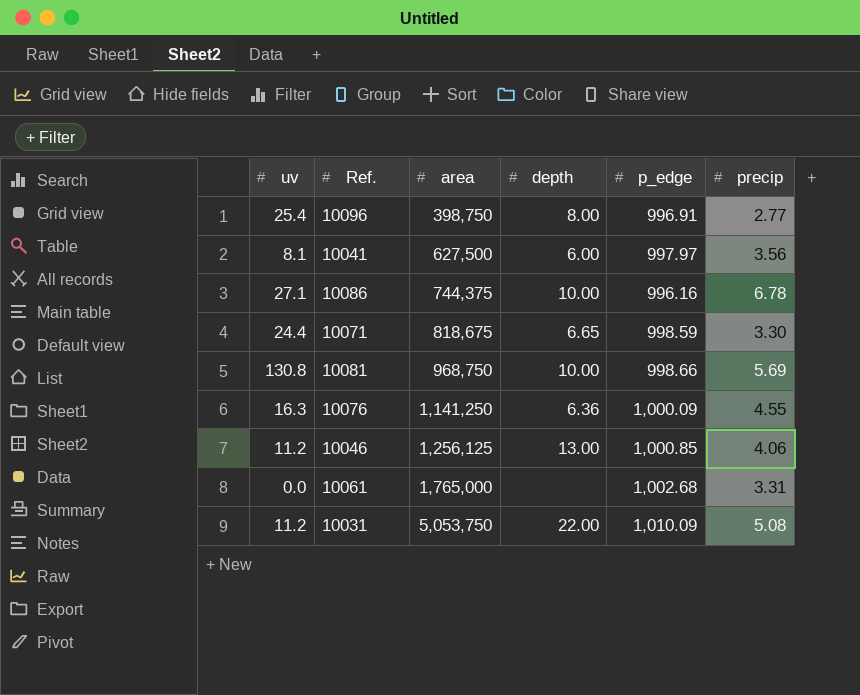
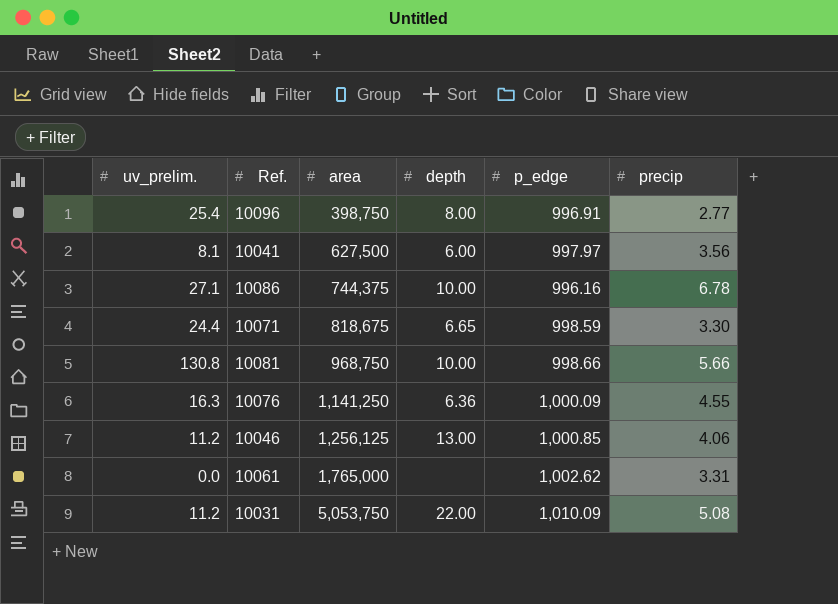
column name: uv -> uv_prelim.
10081 | precip: 5.69 -> 5.66
10061 | p_edge: 1,002.68 -> 1,002.62

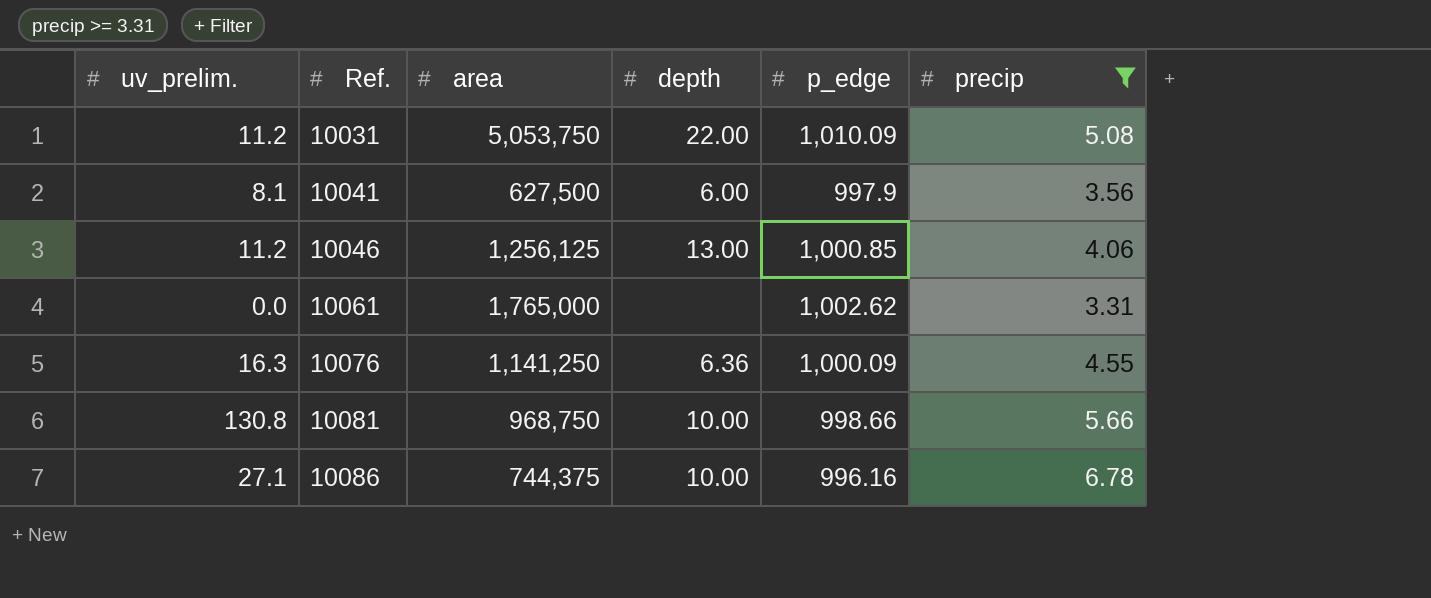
filter: none -> precip >= 3.31
row order: area ascending -> Ref. ascending
10041 | p_edge: 997.97 -> 997.9

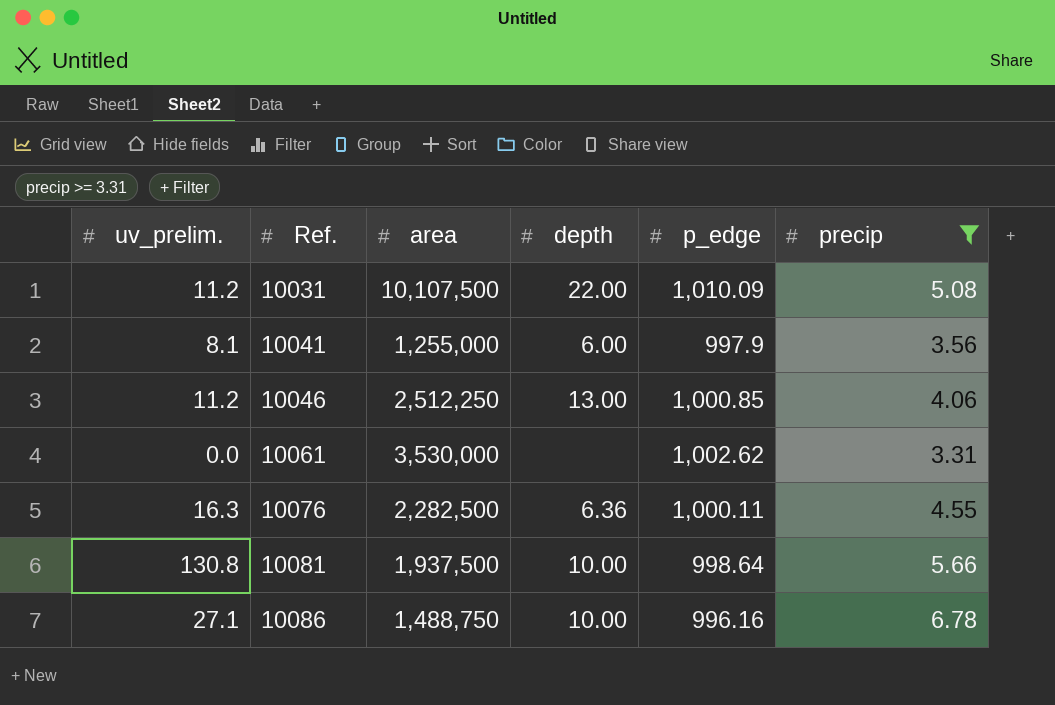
10031 | area: 5,053,750 -> 10,107,500
10041 | area: 627,500 -> 1,255,000
10046 | area: 1,256,125 -> 2,512,250
10061 | area: 1,765,000 -> 3,530,000
10076 | area: 1,141,250 -> 2,282,500
10076 | p_edge: 1,000.09 -> 1,000.11
10081 | area: 968,750 -> 1,937,500
10081 | p_edge: 998.66 -> 998.64
10086 | area: 744,375 -> 1,488,750

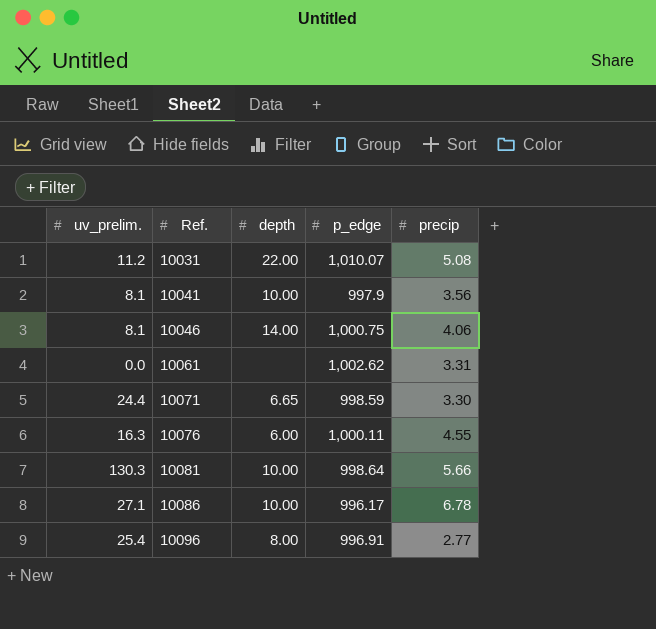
filter: precip >= 3.31 -> none
column area | position: 3 -> none
10031 | p_edge: 1,010.09 -> 1,010.07
10041 | depth: 6.00 -> 10.00
10046 | uv_prelim.: 11.2 -> 8.1
10046 | depth: 13.00 -> 14.00
10046 | p_edge: 1,000.85 -> 1,000.75
10076 | depth: 6.36 -> 6.00
10081 | uv_prelim.: 130.8 -> 130.3
10086 | p_edge: 996.16 -> 996.17

